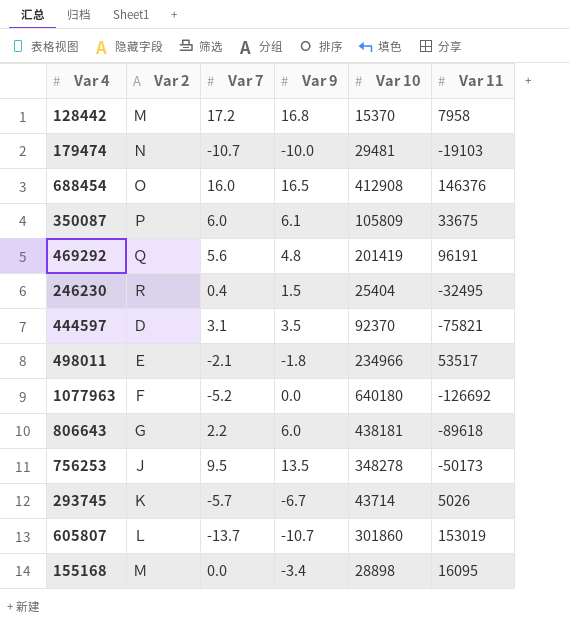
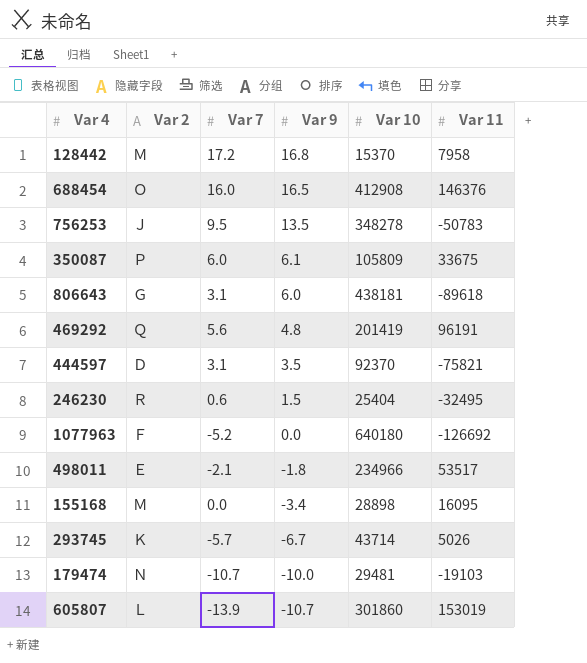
row order: none -> Var 9 descending
756253 | Var 11: -50173 -> -50783
806643 | Var 7: 2.2 -> 3.1
246230 | Var 7: 0.4 -> 0.6
605807 | Var 7: -13.7 -> -13.9

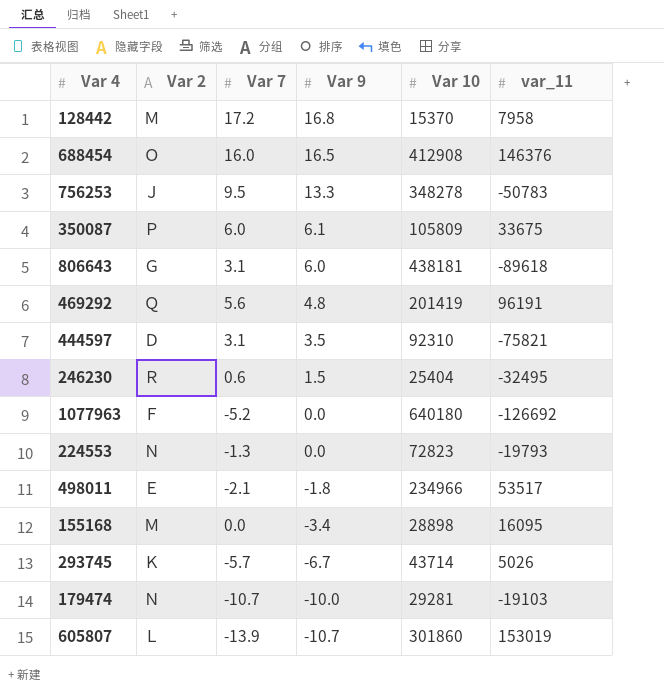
column name: Var 11 -> var_11
756253 | Var 9: 13.5 -> 13.3
444597 | Var 10: 92370 -> 92310
row 224553: none -> Ｎ | -1.3 | 0.0 | 72823 | -19793
179474 | Var 10: 29481 -> 29281

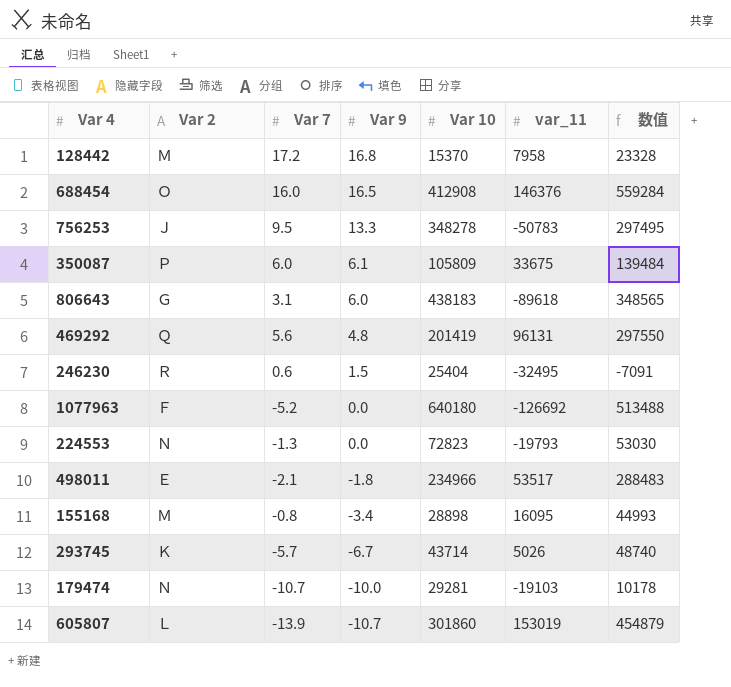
column 数值 | formula: none -> [Var 10] + [var_11]
row 444597: Ｄ | 3.1 | 3.5 | 92310 | -75821 -> none
806643 | Var 10: 438181 -> 438183
469292 | var_11: 96191 -> 96131
155168 | Var 7: 0.0 -> -0.8

